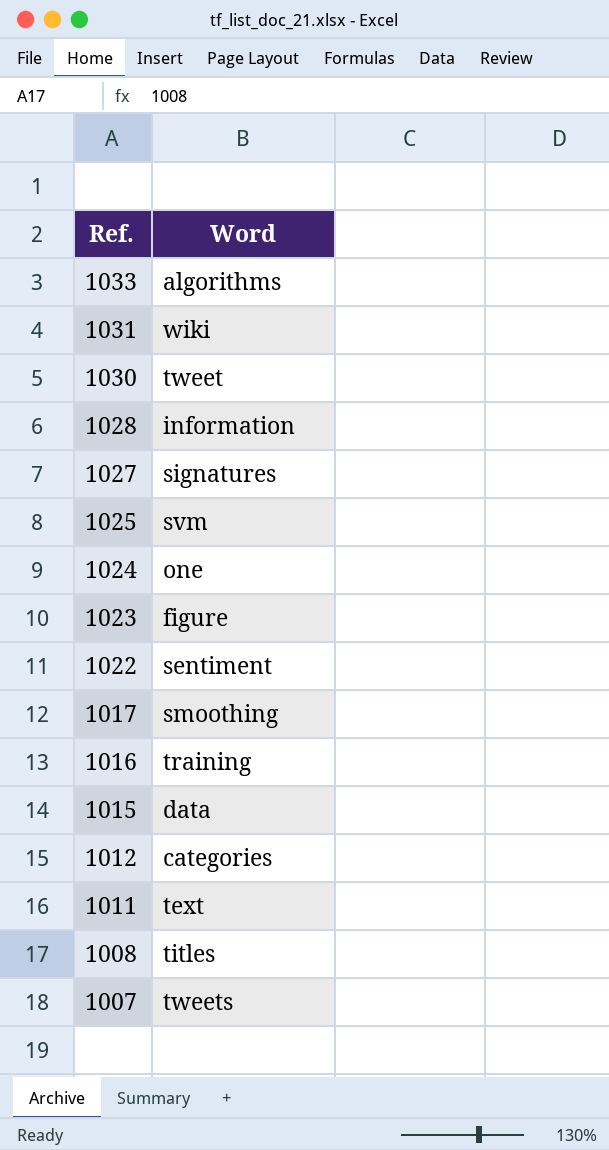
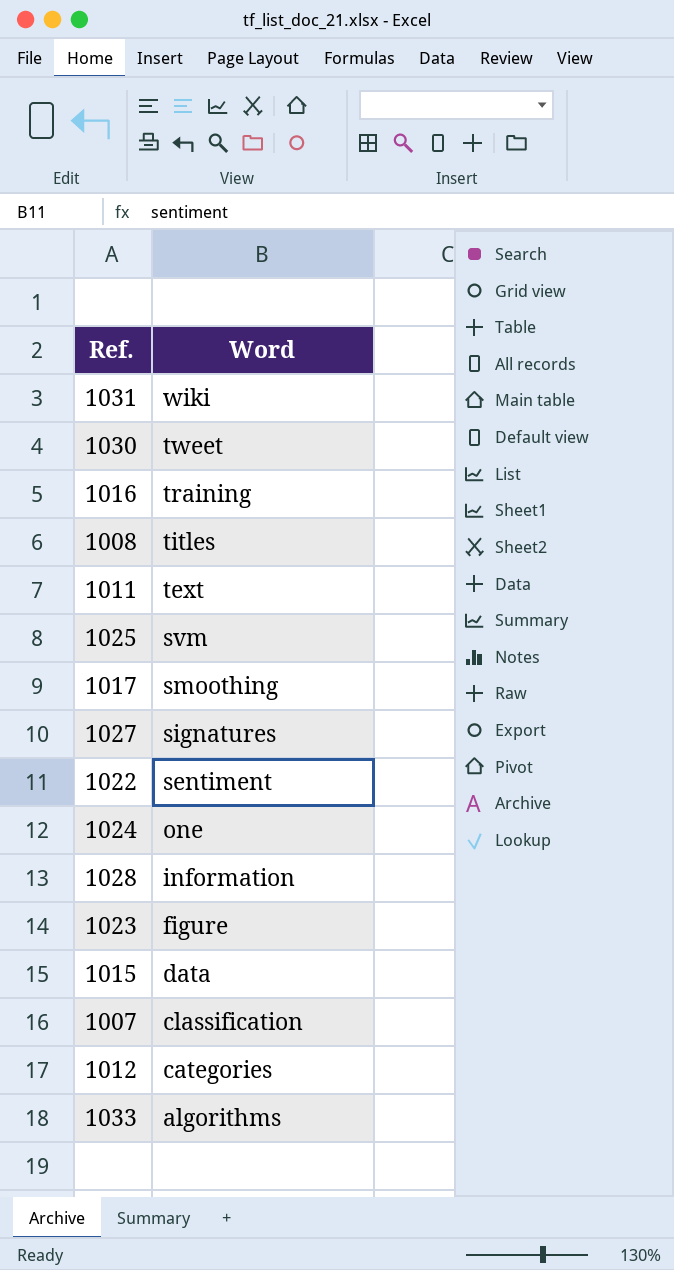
row order: Ref. descending -> Word descending
1007 | Word: tweets -> classification

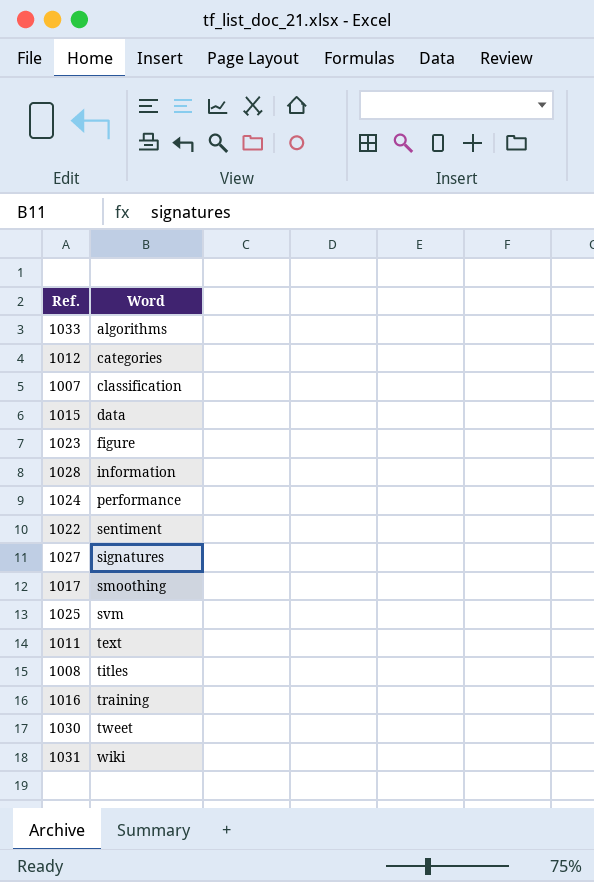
row order: Word descending -> Word ascending
1024 | Word: one -> performance

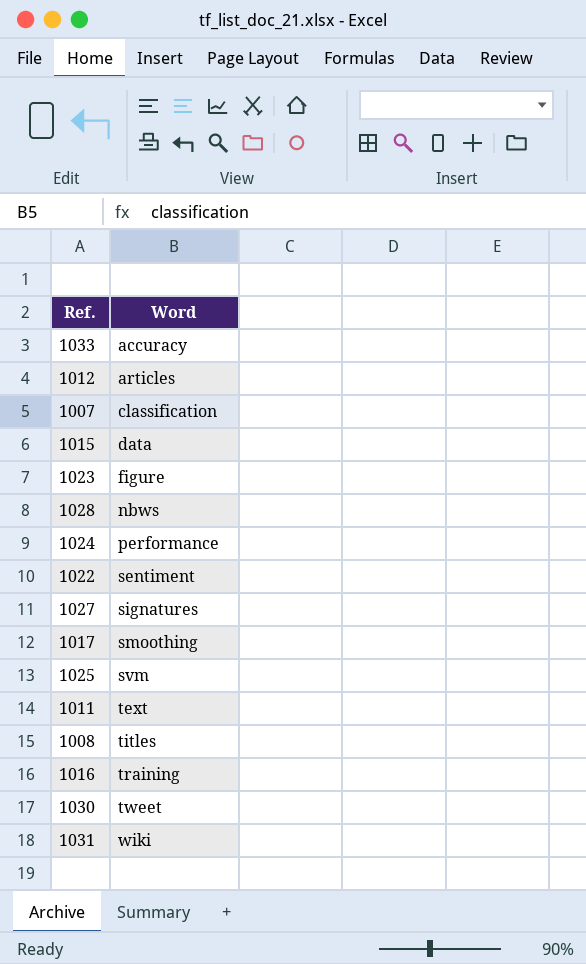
1033 | Word: algorithms -> accuracy
1012 | Word: categories -> articles
1028 | Word: information -> nbws

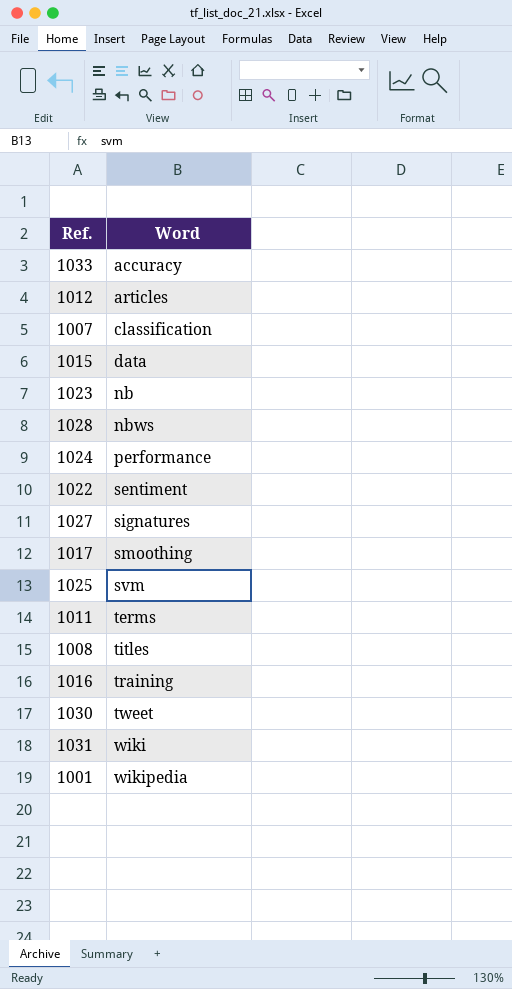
1023 | Word: figure -> nb
1011 | Word: text -> terms
row 1001: none -> wikipedia

